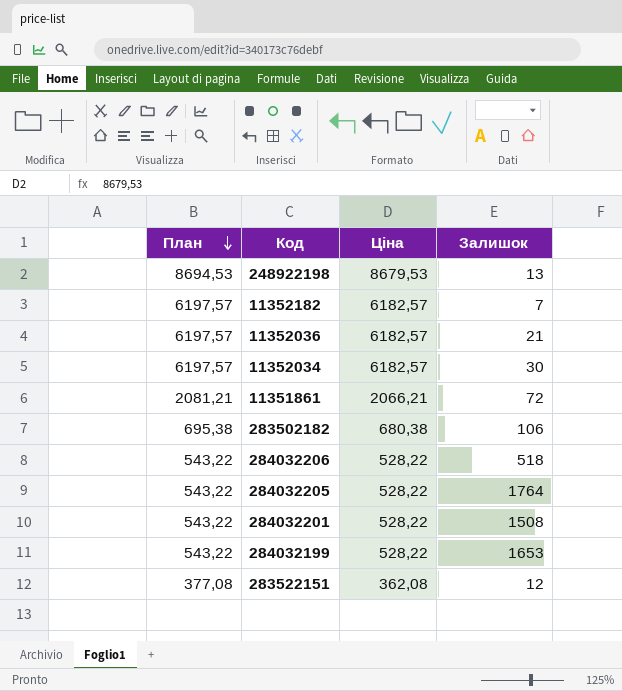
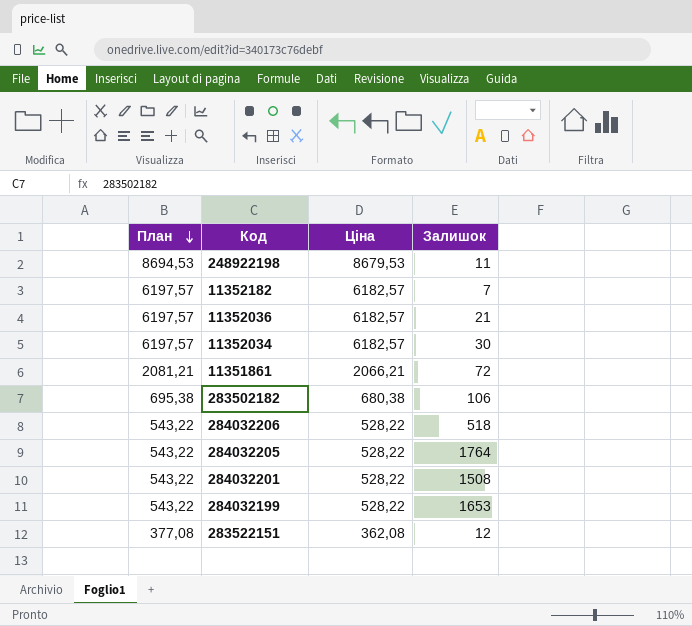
248922198 | Залишок: 13 -> 11

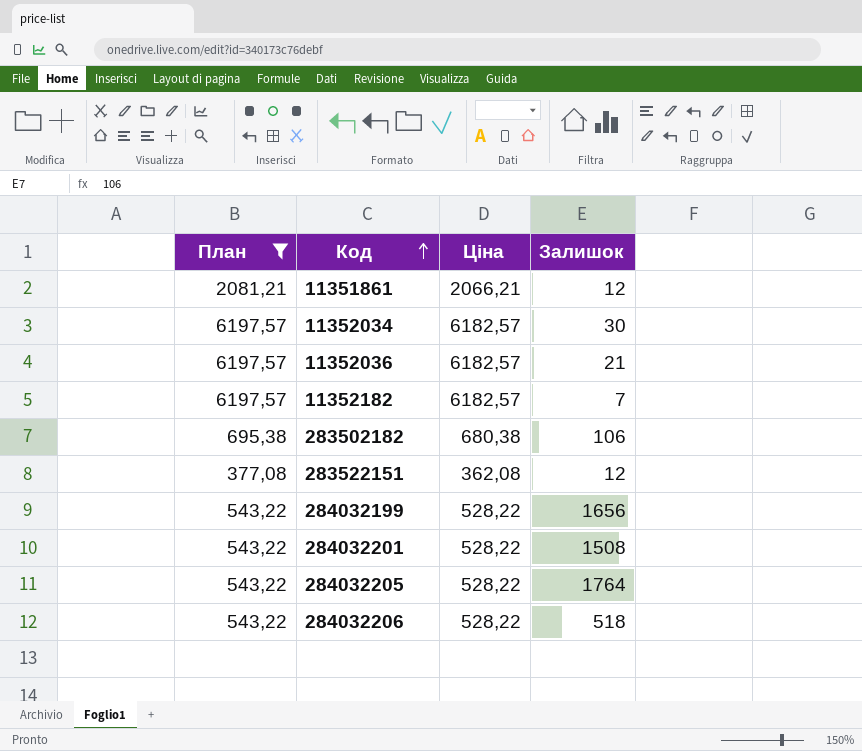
filter: none -> План != 8694,53
row order: План descending -> Код ascending
11351861 | Залишок: 72 -> 12
284032199 | Залишок: 1653 -> 1656

